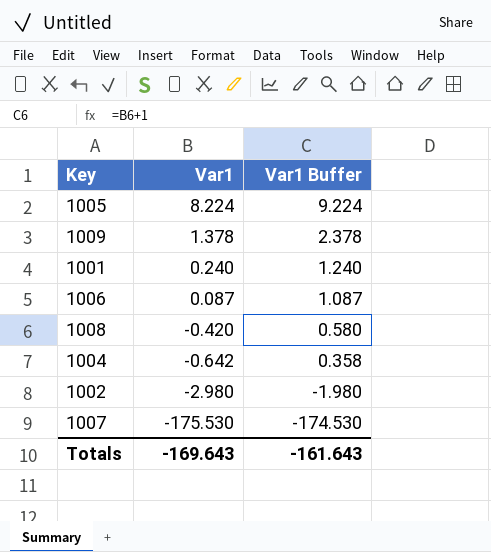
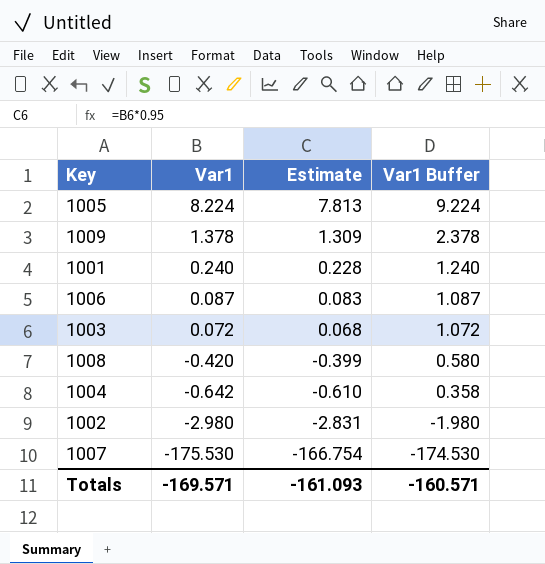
column Estimate | formula: none -> [Var1] * 0.95
row 1003: none -> 0.072 | 0.068 | 1.072
Totals | Var1: -169.643 -> -169.571
Totals | Var1 Buffer: -161.643 -> -160.571

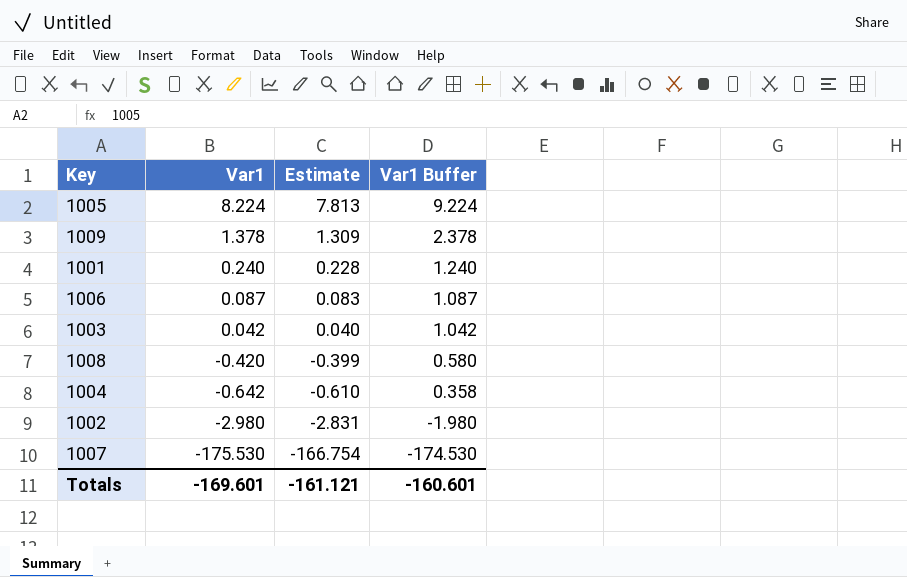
1003 | Var1: 0.072 -> 0.042
1003 | Estimate: 0.068 -> 0.040
1003 | Var1 Buffer: 1.072 -> 1.042
Totals | Var1: -169.571 -> -169.601
Totals | Estimate: -161.093 -> -161.121
Totals | Var1 Buffer: -160.571 -> -160.601

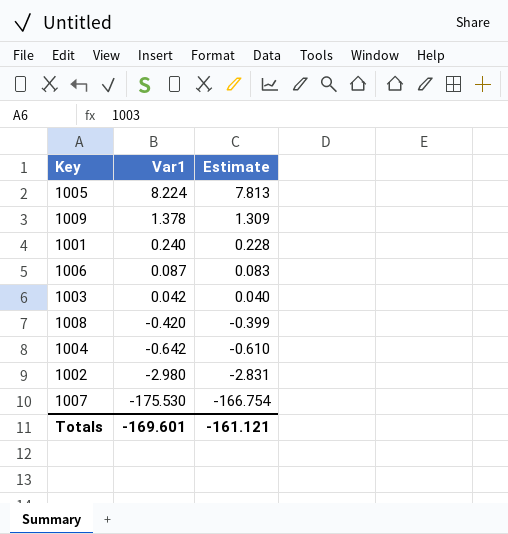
column Var1 Buffer | formula: [Var1] + 1 -> none

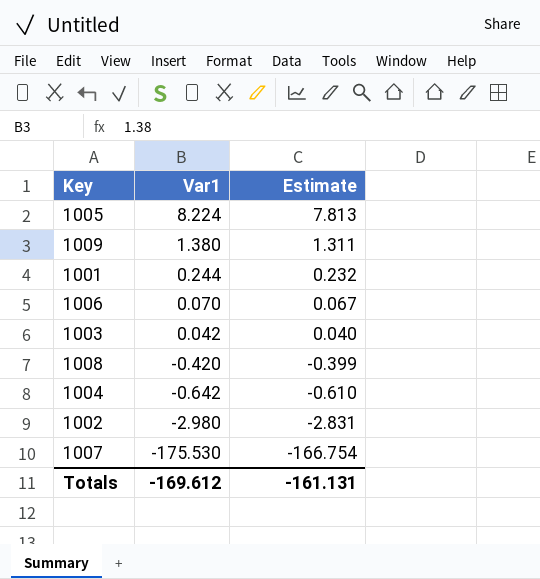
1009 | Var1: 1.378 -> 1.380
1009 | Estimate: 1.309 -> 1.311
1001 | Var1: 0.240 -> 0.244
1001 | Estimate: 0.228 -> 0.232
1006 | Var1: 0.087 -> 0.070
1006 | Estimate: 0.083 -> 0.067
Totals | Var1: -169.601 -> -169.612
Totals | Estimate: -161.121 -> -161.131

